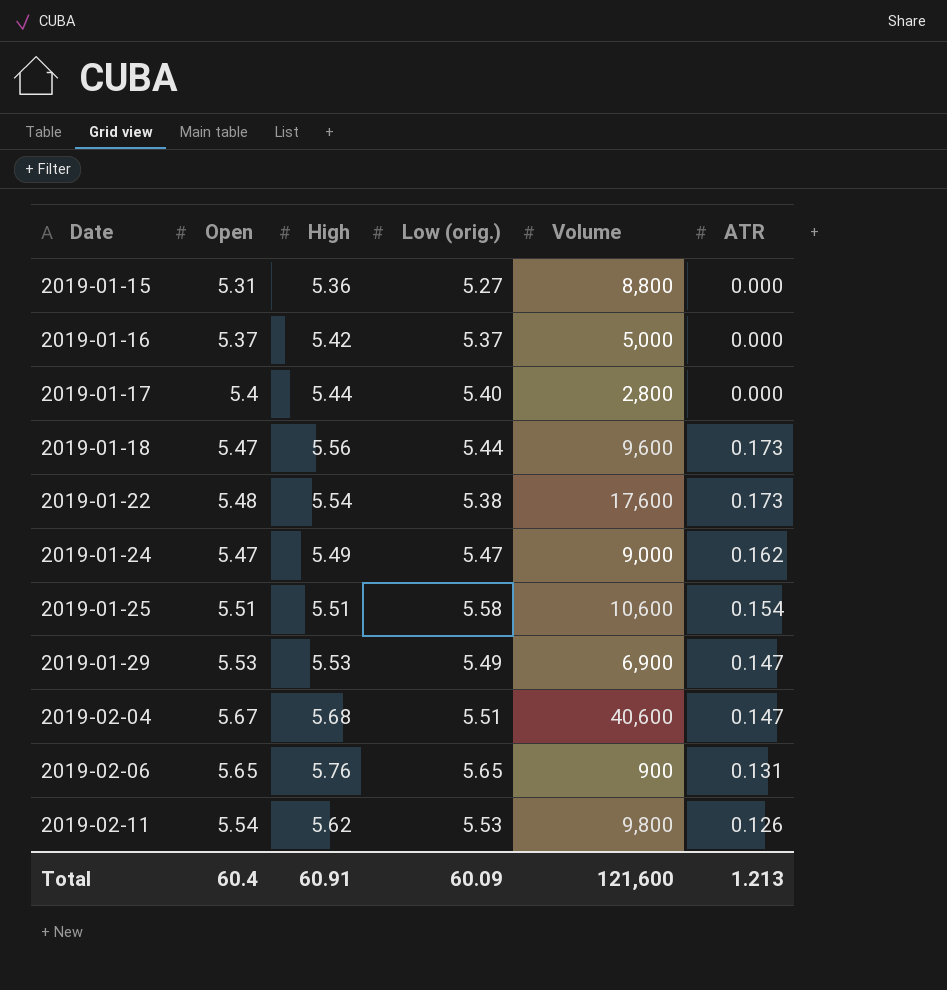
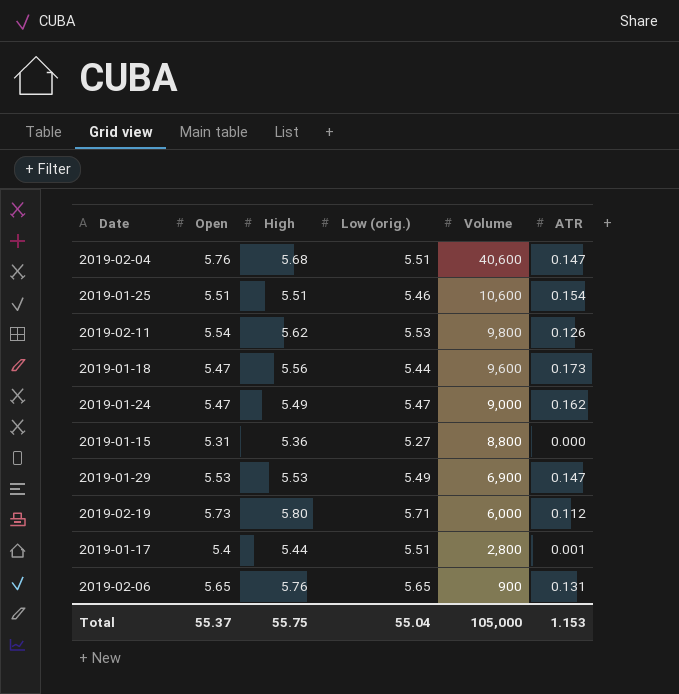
row order: Date ascending -> Volume descending
row 2019-01-16: 5.37 | 5.42 | 5.37 | 5,000 | 0.000 -> none
row 2019-01-22: 5.48 | 5.54 | 5.38 | 17,600 | 0.173 -> none
2019-02-04 | Open: 5.67 -> 5.76
2019-01-25 | Low (orig.): 5.58 -> 5.46
row 2019-02-19: none -> 5.73 | 5.80 | 5.71 | 6,000 | 0.112
2019-01-17 | Low (orig.): 5.40 -> 5.51
2019-01-17 | ATR: 0.000 -> 0.001
Total | Open: 60.4 -> 55.37
Total | High: 60.91 -> 55.75
Total | Low (orig.): 60.09 -> 55.04
Total | Volume: 121,600 -> 105,000
Total | ATR: 1.213 -> 1.153

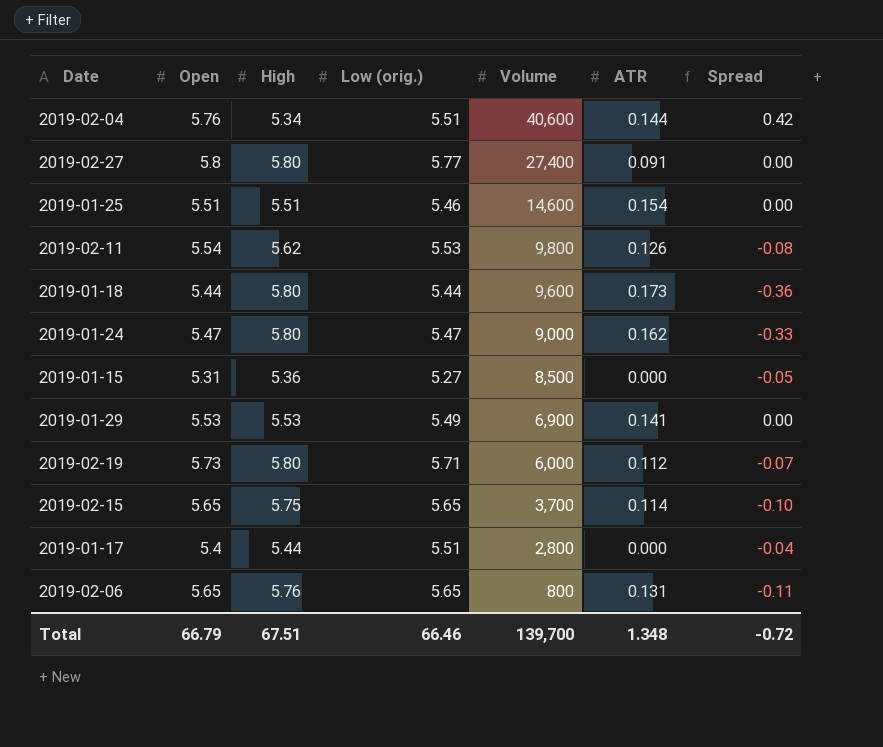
column Spread | formula: none -> [Open] - [High]
2019-02-04 | High: 5.68 -> 5.34
2019-02-04 | ATR: 0.147 -> 0.144
row 2019-02-27: none -> 5.8 | 5.80 | 5.77 | 27,400 | 0.091 | 0.00
2019-01-25 | Volume: 10,600 -> 14,600
2019-01-18 | Open: 5.47 -> 5.44
2019-01-18 | High: 5.56 -> 5.80
2019-01-24 | High: 5.49 -> 5.80
2019-01-15 | Volume: 8,800 -> 8,500
2019-01-29 | ATR: 0.147 -> 0.141
row 2019-02-15: none -> 5.65 | 5.75 | 5.65 | 3,700 | 0.114 | -0.10
2019-01-17 | ATR: 0.001 -> 0.000
2019-02-06 | Volume: 900 -> 800
Total | Open: 55.37 -> 66.79
Total | High: 55.75 -> 67.51
Total | Low (orig.): 55.04 -> 66.46
Total | Volume: 105,000 -> 139,700
Total | ATR: 1.153 -> 1.348

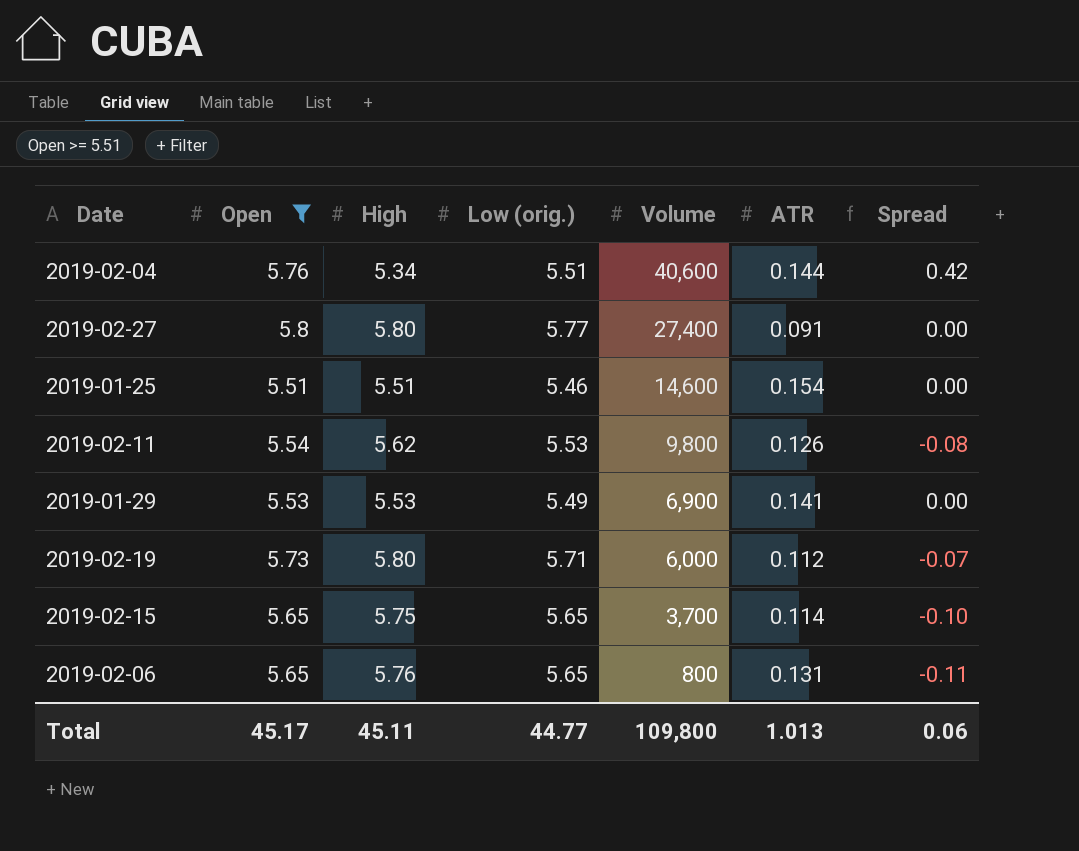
filter: none -> Open >= 5.51
Total | Open: 66.79 -> 45.17
Total | High: 67.51 -> 45.11
Total | Low (orig.): 66.46 -> 44.77
Total | Volume: 139,700 -> 109,800
Total | ATR: 1.348 -> 1.013
Total | Spread: -0.72 -> 0.06

